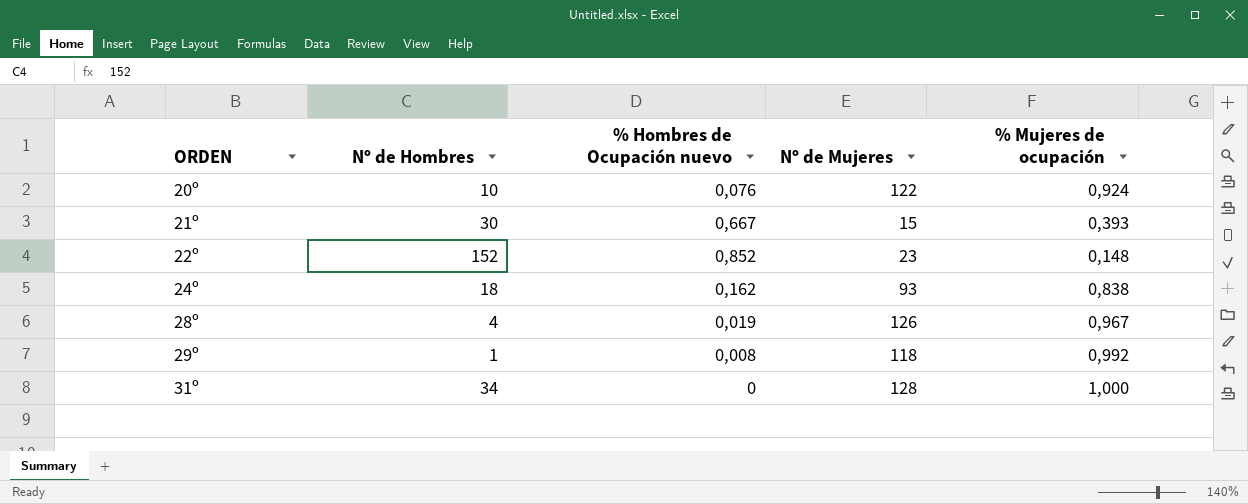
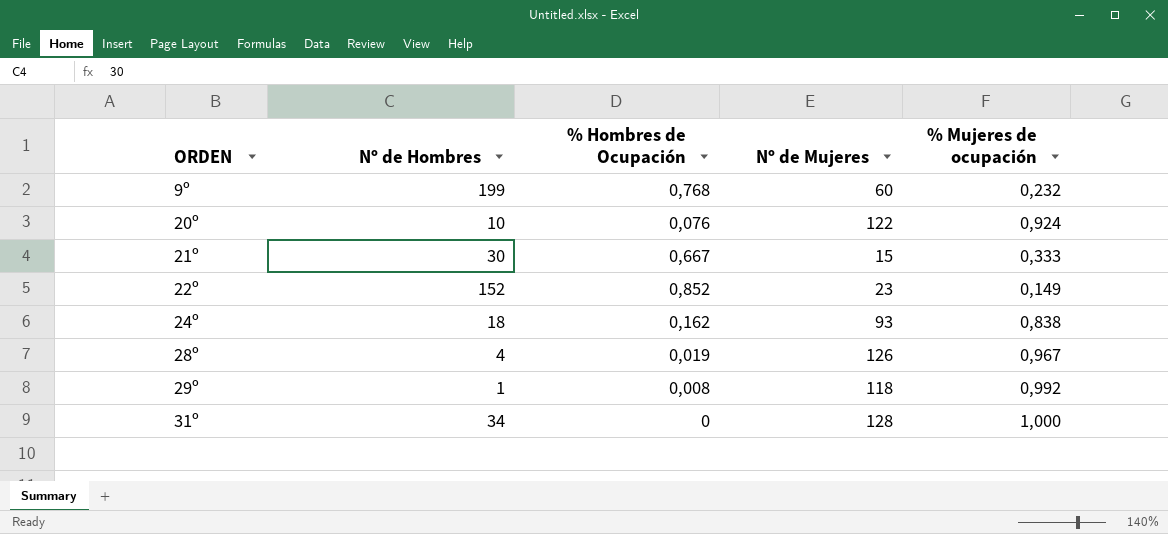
column name: % Hombres de Ocupación nuevo -> % Hombres de Ocupación
row 9º: none -> 199 | 0,768 | 60 | 0,232
21º | % Mujeres de ocupación: 0,393 -> 0,333
22º | % Mujeres de ocupación: 0,148 -> 0,149

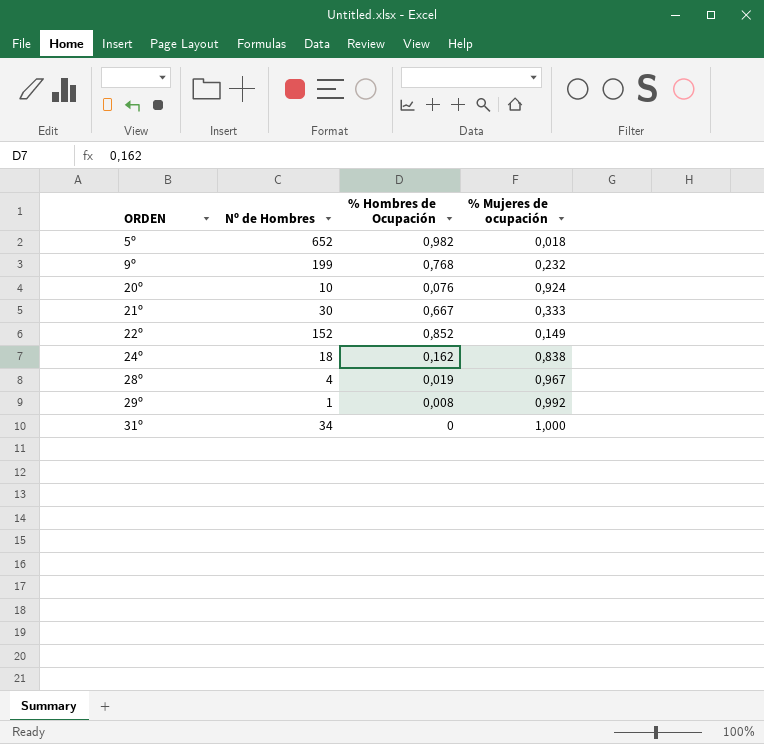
column Nº de Mujeres | position: 4 -> none
row 5º: none -> 652 | 0,982 | 0,018

